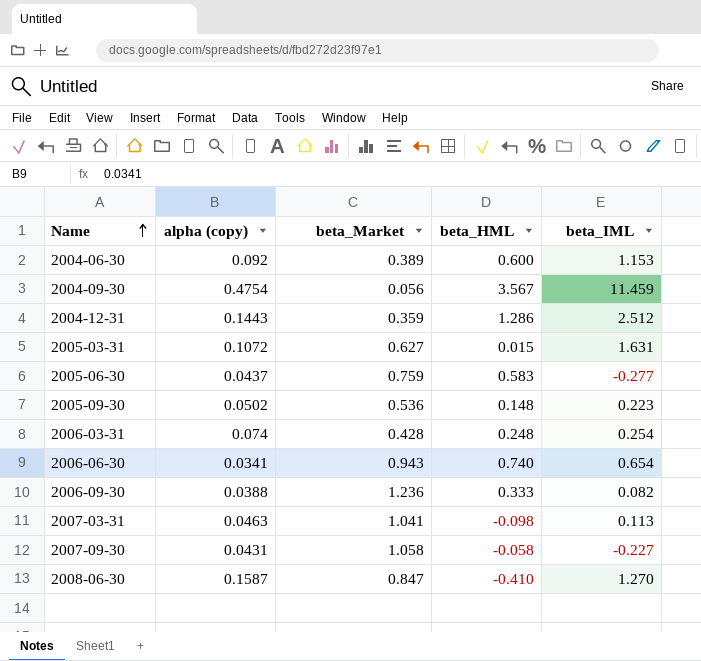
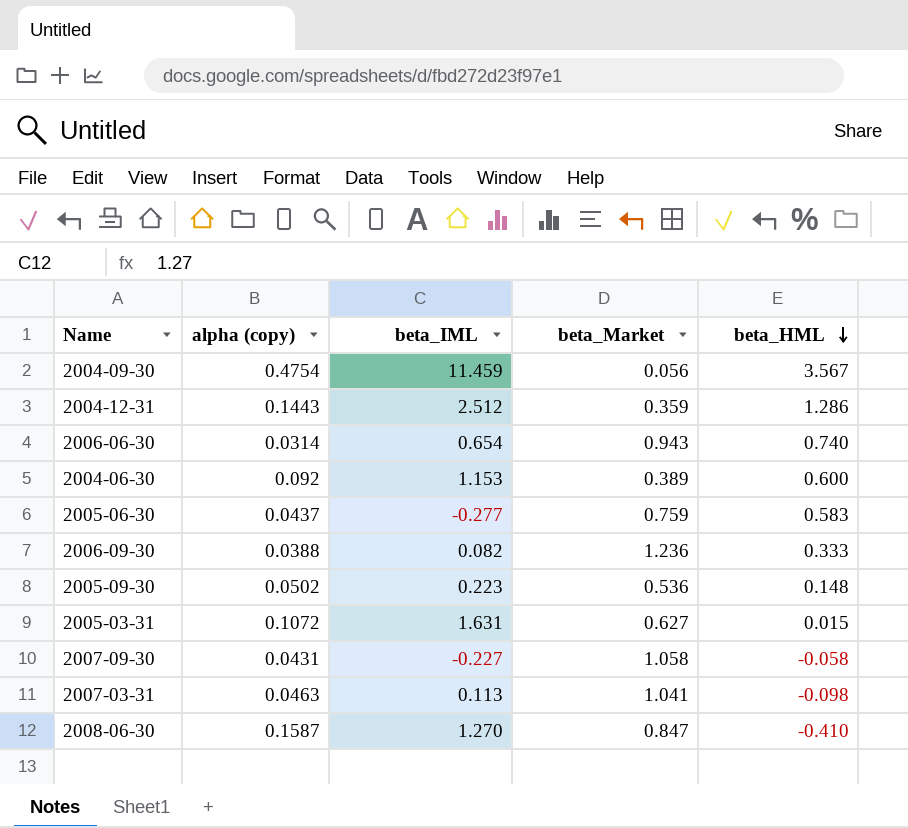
row order: Name ascending -> beta_HML descending
column beta_IML | position: 5 -> 3
row 2006-03-31: 0.074 | 0.428 | 0.248 | 0.254 -> none
2006-06-30 | alpha (copy): 0.0341 -> 0.0314

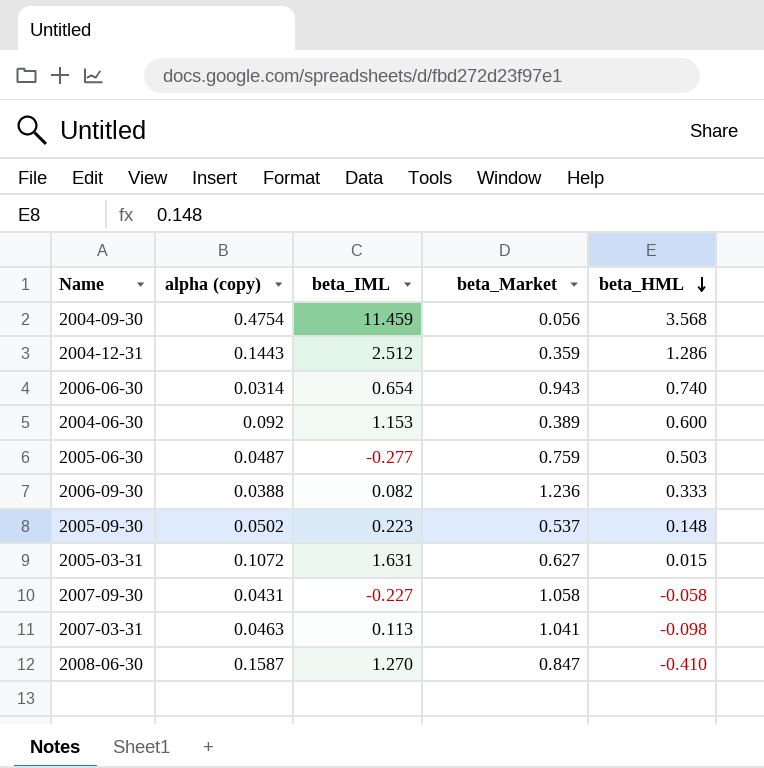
2004-09-30 | beta_HML: 3.567 -> 3.568
2005-06-30 | alpha (copy): 0.0437 -> 0.0487
2005-06-30 | beta_HML: 0.583 -> 0.503
2005-09-30 | beta_Market: 0.536 -> 0.537

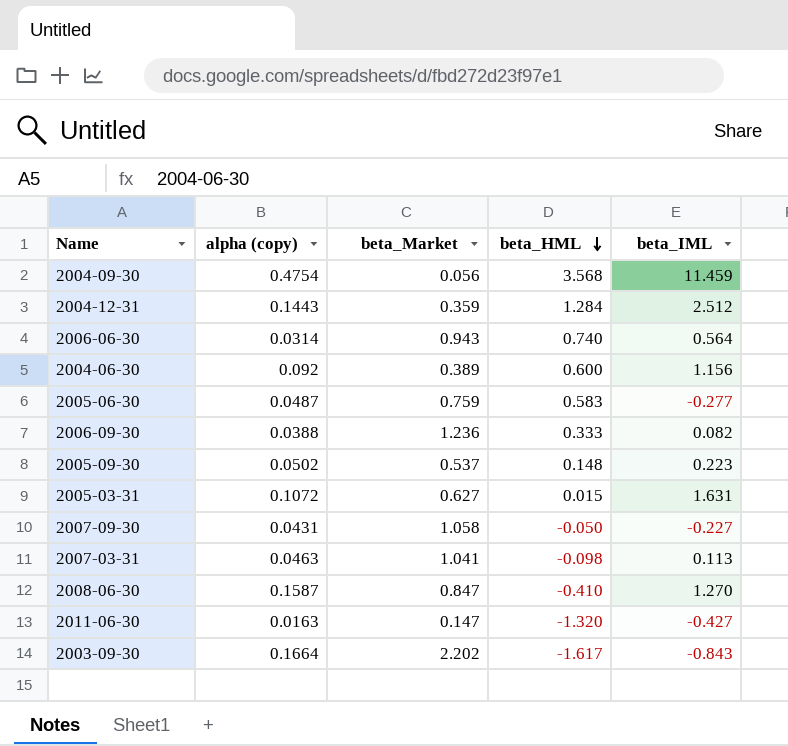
column beta_IML | position: 3 -> 5
2004-12-31 | beta_HML: 1.286 -> 1.284
2006-06-30 | beta_IML: 0.654 -> 0.564
2004-06-30 | beta_IML: 1.153 -> 1.156
2005-06-30 | beta_HML: 0.503 -> 0.583
2007-09-30 | beta_HML: -0.058 -> -0.050
row 2011-06-30: none -> 0.0163 | 0.147 | -1.320 | -0.427
row 2003-09-30: none -> 0.1664 | 2.202 | -1.617 | -0.843

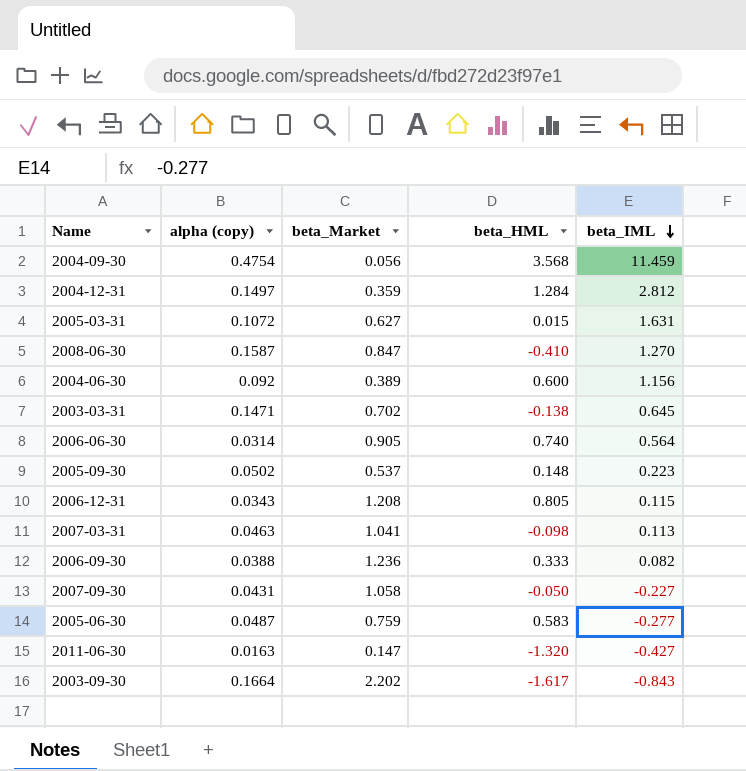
row order: beta_HML descending -> beta_IML descending
2004-12-31 | alpha (copy): 0.1443 -> 0.1497
2004-12-31 | beta_IML: 2.512 -> 2.812
row 2003-03-31: none -> 0.1471 | 0.702 | -0.138 | 0.645
2006-06-30 | beta_Market: 0.943 -> 0.905
row 2006-12-31: none -> 0.0343 | 1.208 | 0.805 | 0.115

